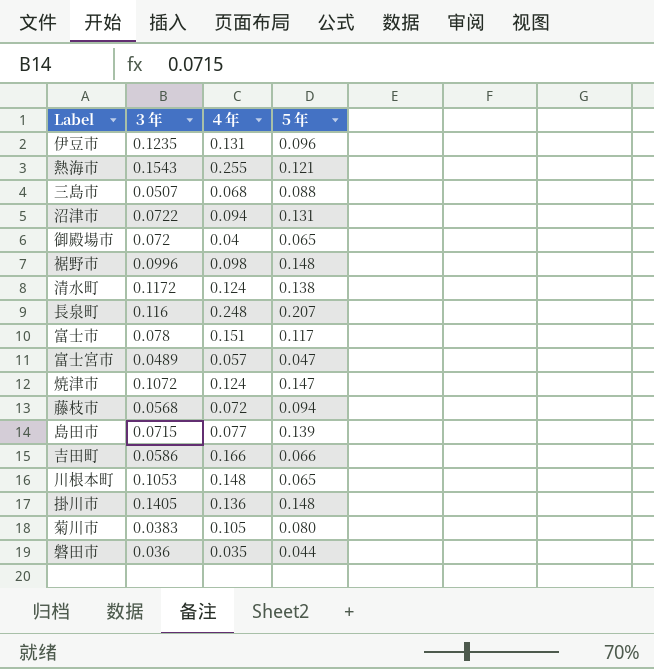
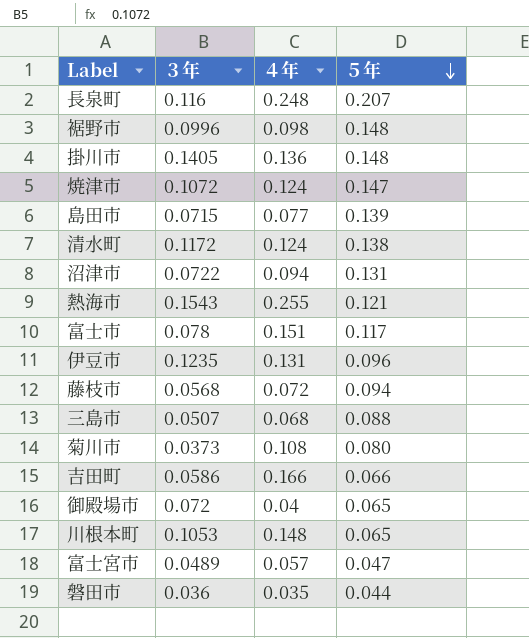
row order: none -> ５年 descending
菊川市 | ３年: 0.0383 -> 0.0373
菊川市 | ４年: 0.105 -> 0.108

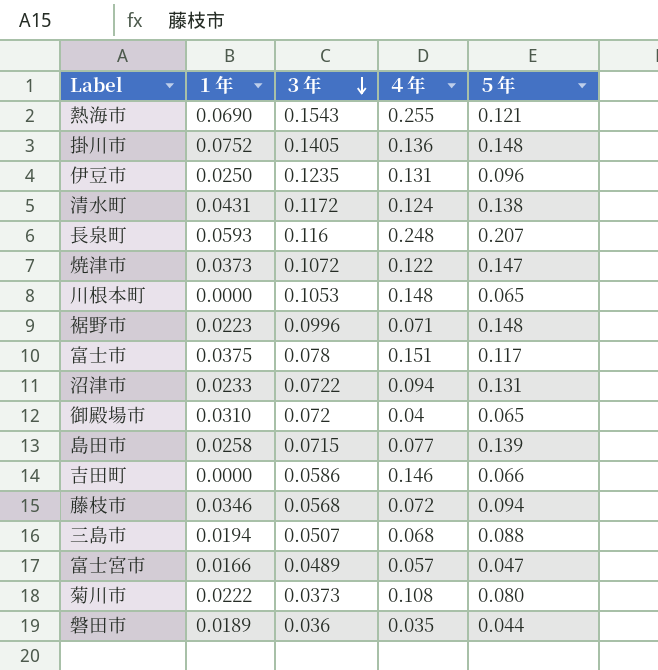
row order: ５年 descending -> ３年 descending
column １年 | position: none -> 2
焼津市 | ４年: 0.124 -> 0.122
裾野市 | ４年: 0.098 -> 0.071
吉田町 | ４年: 0.166 -> 0.146

